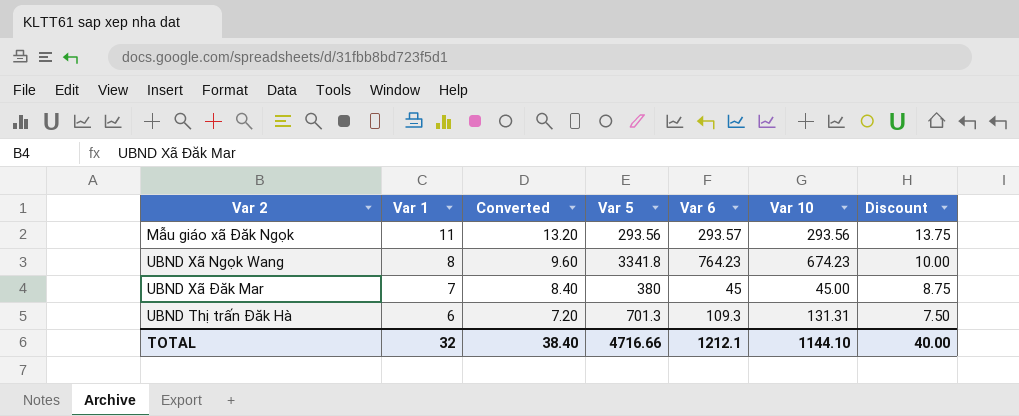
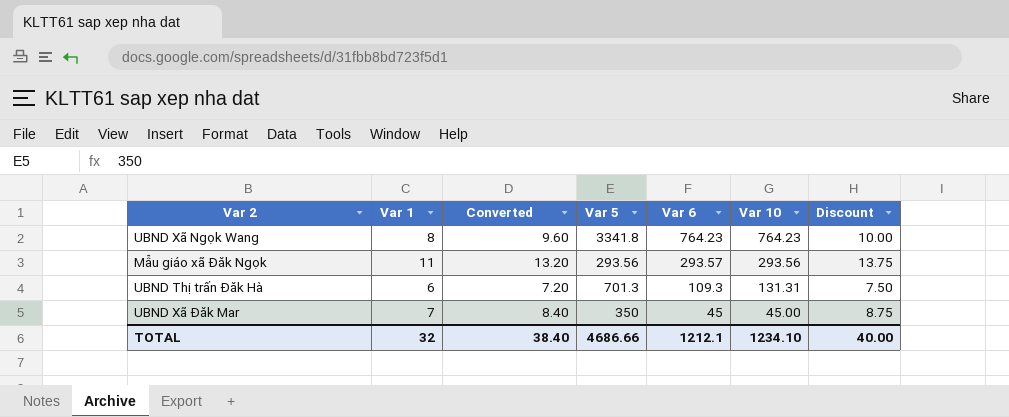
row order: Var 1 descending -> Var 6 descending
UBND Xã Ngọk Wang | Var 10: 674.23 -> 764.23
UBND Xã Đăk Mar | Var 5: 380 -> 350
TOTAL | Var 5: 4716.66 -> 4686.66
TOTAL | Var 10: 1144.10 -> 1234.10

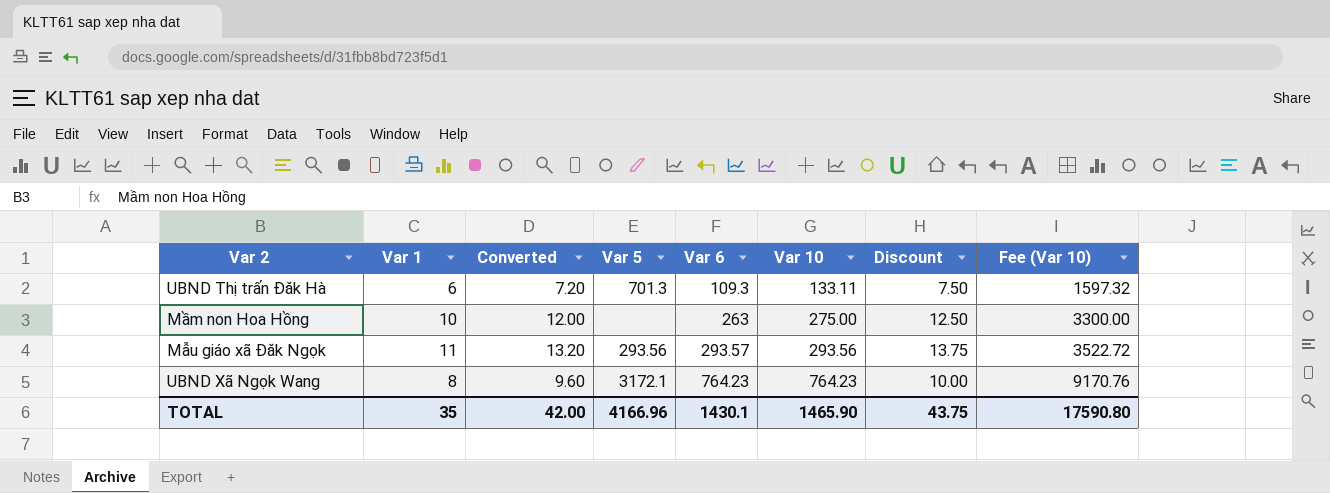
row order: Var 6 descending -> Var 6 ascending
column Fee (Var 10) | formula: none -> [Var 10] * 12
row UBND Xã Đăk Mar: 7 | 8.40 | 350 | 45 | 45.00 | 8.75 -> none
UBND Thị trấn Đăk Hà | Var 10: 131.31 -> 133.11
row Mầm non Hoa Hồng: none -> 10 | 12.00 | none | 263 | 275.00 | 12.50 | 3300.00
UBND Xã Ngọk Wang | Var 5: 3341.8 -> 3172.1
TOTAL | Var 1: 32 -> 35
TOTAL | Converted: 38.40 -> 42.00
TOTAL | Var 5: 4686.66 -> 4166.96
TOTAL | Var 6: 1212.1 -> 1430.1
TOTAL | Var 10: 1234.10 -> 1465.90
TOTAL | Discount: 40.00 -> 43.75

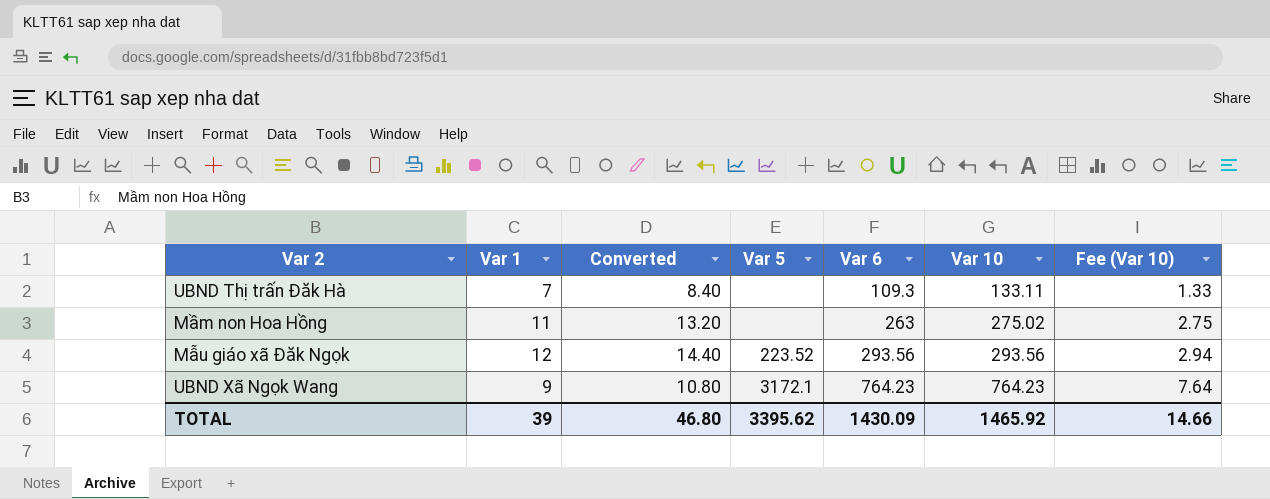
column Discount | formula: [Var 1] * 1.25 -> none
column Fee (Var 10) | formula: [Var 10] * 12 -> [Var 10] * 0.01
UBND Thị trấn Đăk Hà | Var 1: 6 -> 7
UBND Thị trấn Đăk Hà | Converted: 7.20 -> 8.40
UBND Thị trấn Đăk Hà | Var 5: 701.3 -> none
Mầm non Hoa Hồng | Var 1: 10 -> 11
Mầm non Hoa Hồng | Converted: 12.00 -> 13.20
Mầm non Hoa Hồng | Var 10: 275.00 -> 275.02
Mẫu giáo xã Đăk Ngọk | Var 1: 11 -> 12
Mẫu giáo xã Đăk Ngọk | Converted: 13.20 -> 14.40
Mẫu giáo xã Đăk Ngọk | Var 5: 293.56 -> 223.52
Mẫu giáo xã Đăk Ngọk | Var 6: 293.57 -> 293.56
UBND Xã Ngọk Wang | Var 1: 8 -> 9
UBND Xã Ngọk Wang | Converted: 9.60 -> 10.80
TOTAL | Var 1: 35 -> 39
TOTAL | Converted: 42.00 -> 46.80
TOTAL | Var 5: 4166.96 -> 3395.62
TOTAL | Var 6: 1430.1 -> 1430.09
TOTAL | Var 10: 1465.90 -> 1465.92
TOTAL | Fee (Var 10): 17590.80 -> 14.66

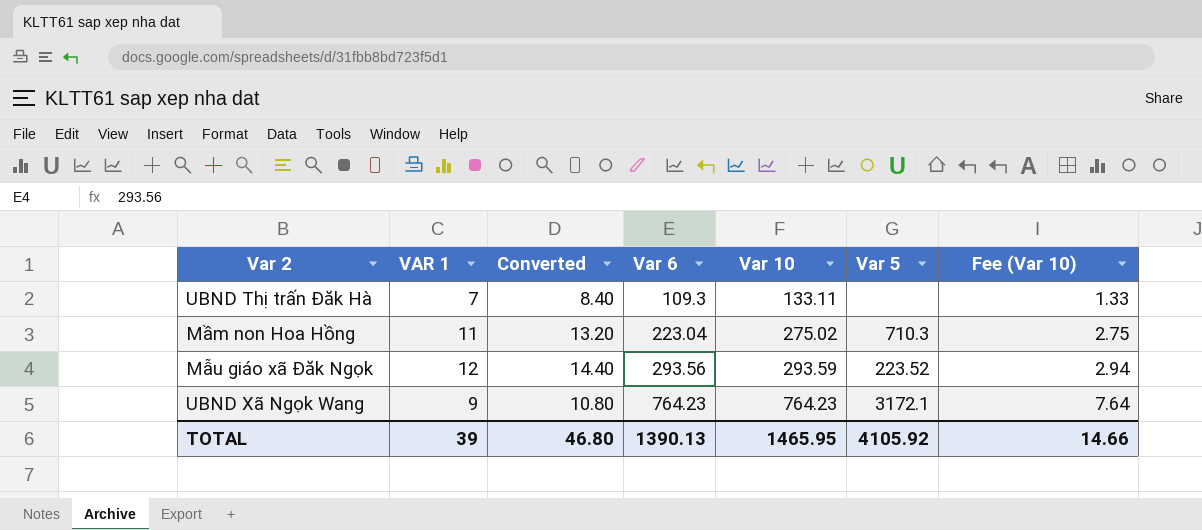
column name: Var 1 -> VAR 1
column Var 5 | position: 4 -> 6
Mầm non Hoa Hồng | Var 6: 263 -> 223.04
Mầm non Hoa Hồng | Var 5: none -> 710.3
Mẫu giáo xã Đăk Ngọk | Var 10: 293.56 -> 293.59
TOTAL | Var 6: 1430.09 -> 1390.13
TOTAL | Var 10: 1465.92 -> 1465.95
TOTAL | Var 5: 3395.62 -> 4105.92

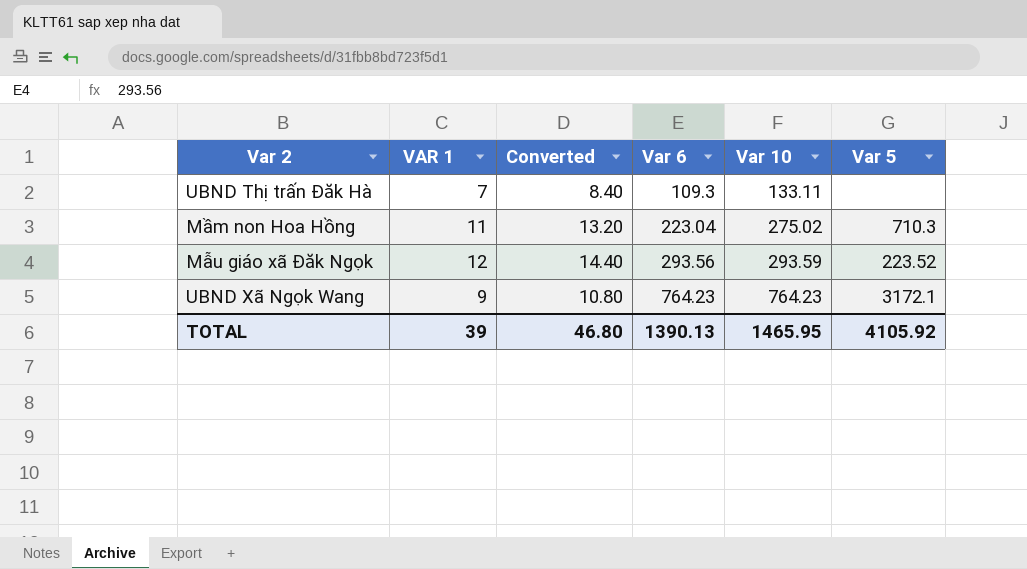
column Fee (Var 10) | formula: [Var 10] * 0.01 -> none

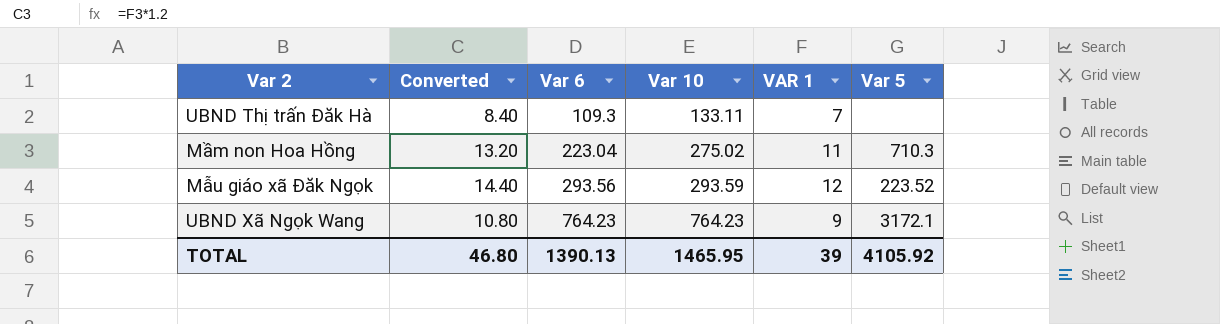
column VAR 1 | position: 2 -> 5

